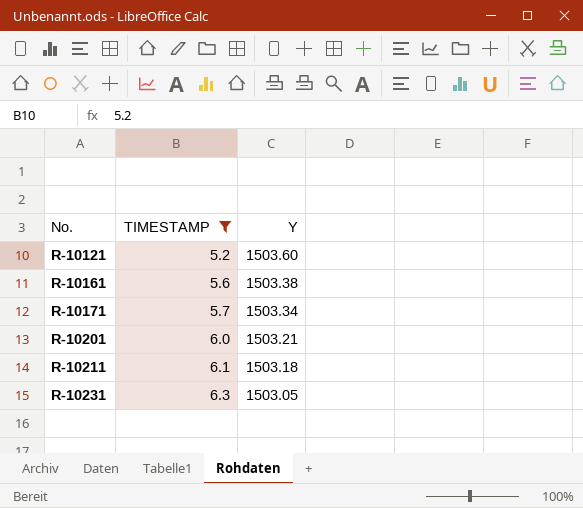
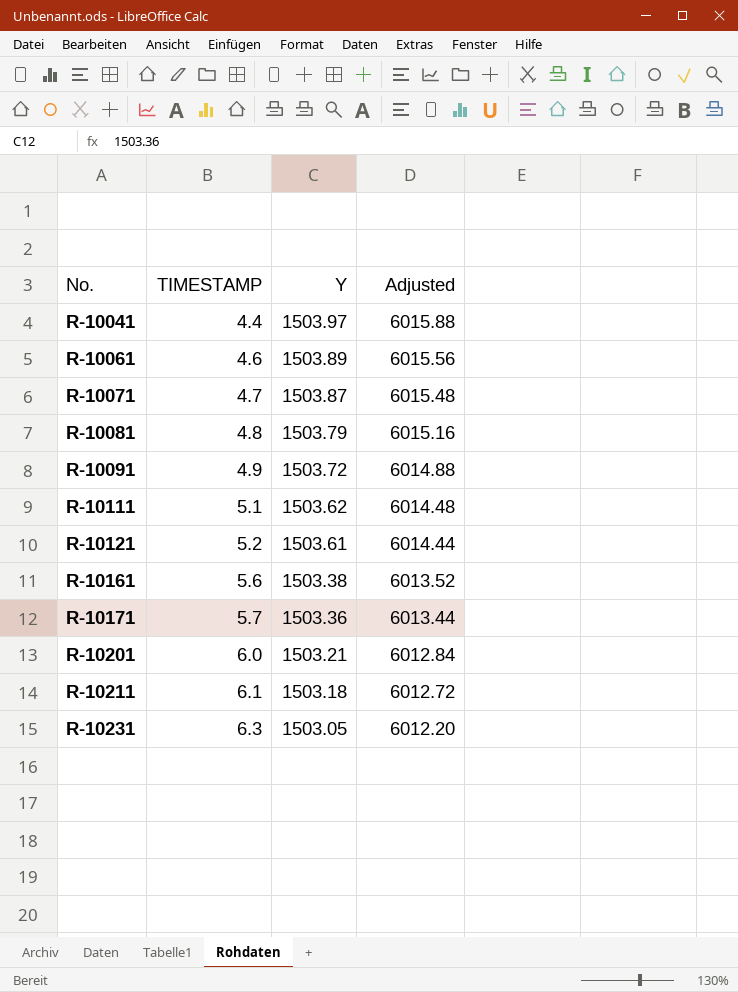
filter: TIMESTAMP >= 5.2 -> none
column Adjusted | formula: none -> [Y] * 4
R-10121 | Y: 1503.60 -> 1503.61
R-10171 | Y: 1503.34 -> 1503.36

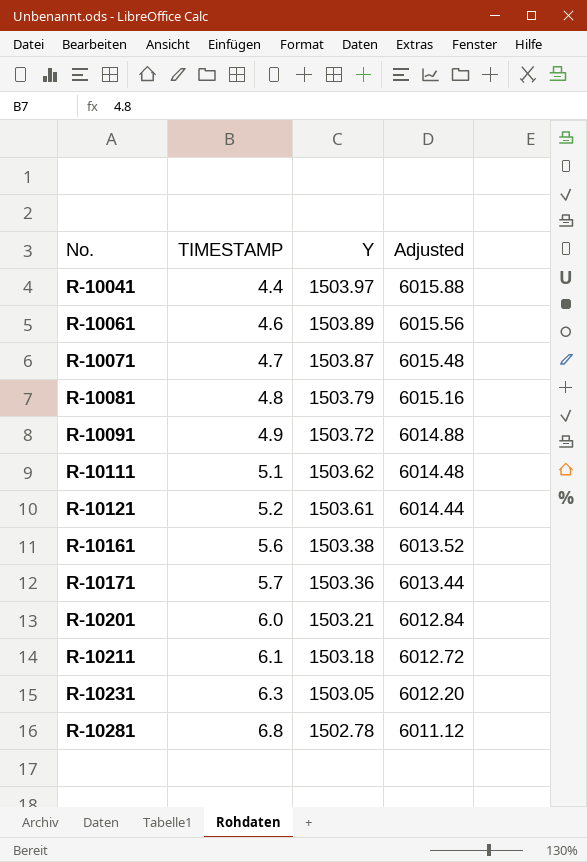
row R-10281: none -> 6.8 | 1502.78 | 6011.12

